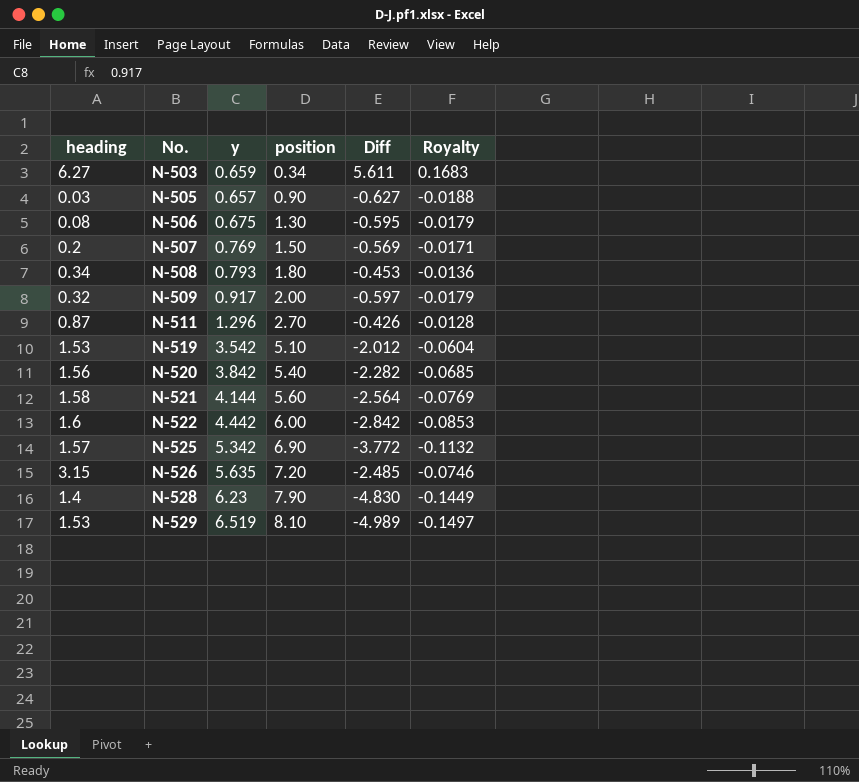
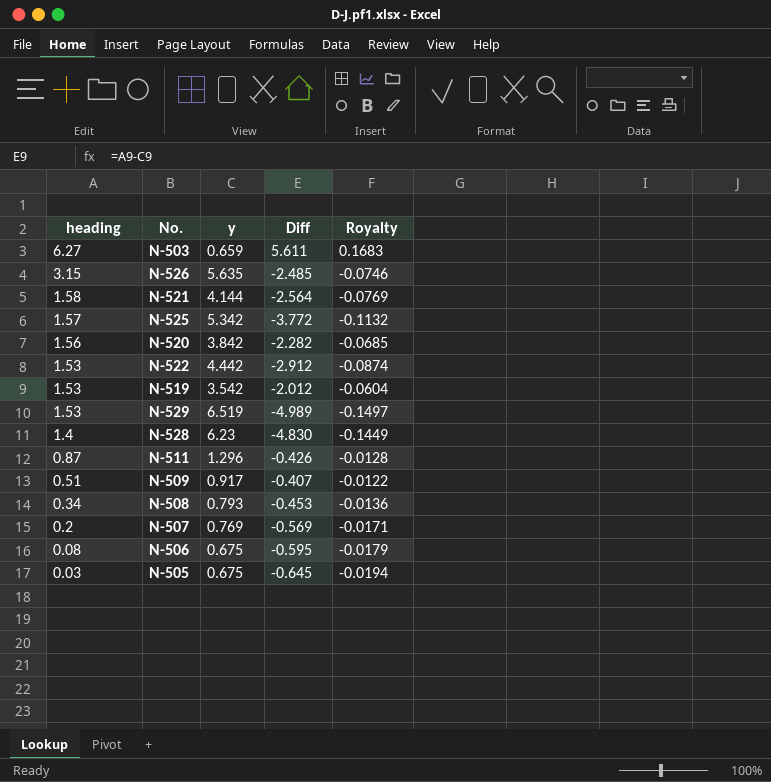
row order: No. ascending -> heading descending
column position | position: 4 -> none
N-522 | heading: 1.6 -> 1.53
N-522 | Diff: -2.842 -> -2.912
N-522 | Royalty: -0.0853 -> -0.0874
N-509 | heading: 0.32 -> 0.51
N-509 | Diff: -0.597 -> -0.407
N-509 | Royalty: -0.0179 -> -0.0122
N-505 | y: 0.657 -> 0.675
N-505 | Diff: -0.627 -> -0.645
N-505 | Royalty: -0.0188 -> -0.0194

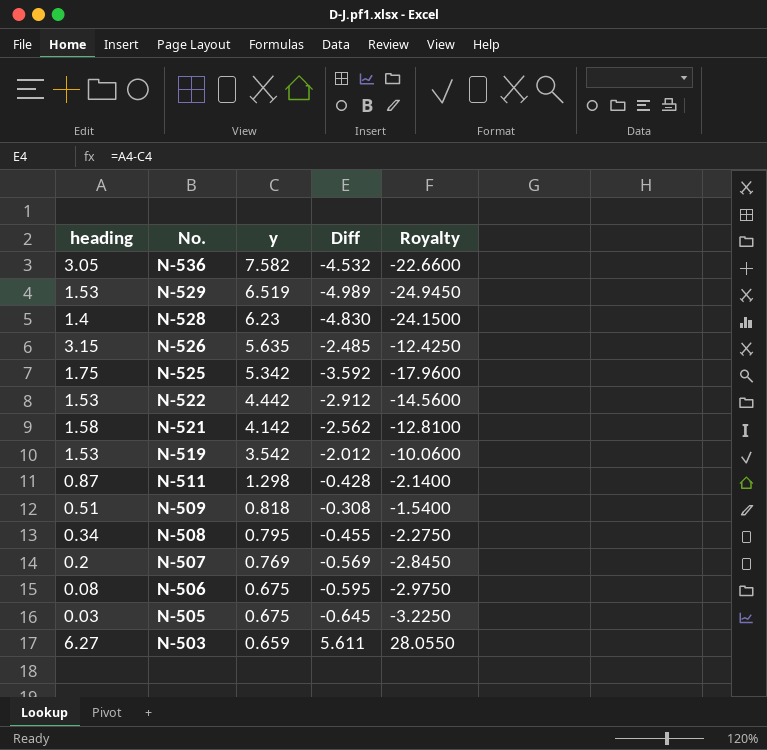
row order: heading descending -> No. descending
column Royalty | formula: [Diff] * 0.03 -> [Diff] * 5
row N-520: 1.56 | 3.842 | -2.282 | -0.0685 -> none
row N-536: none -> 3.05 | 7.582 | -4.532 | -22.6600
N-525 | heading: 1.57 -> 1.75
N-525 | Diff: -3.772 -> -3.592
N-521 | y: 4.144 -> 4.142
N-521 | Diff: -2.564 -> -2.562
N-511 | y: 1.296 -> 1.298
N-511 | Diff: -0.426 -> -0.428
N-509 | y: 0.917 -> 0.818
N-509 | Diff: -0.407 -> -0.308
N-508 | y: 0.793 -> 0.795
N-508 | Diff: -0.453 -> -0.455

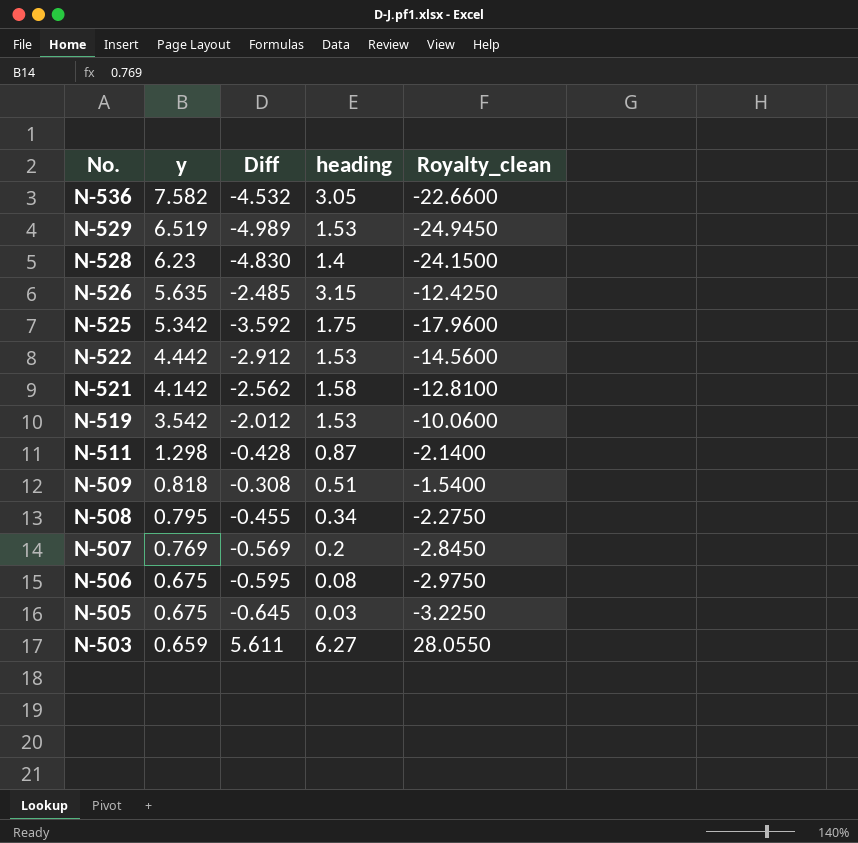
column heading | position: 1 -> 4
column name: Royalty -> Royalty_clean

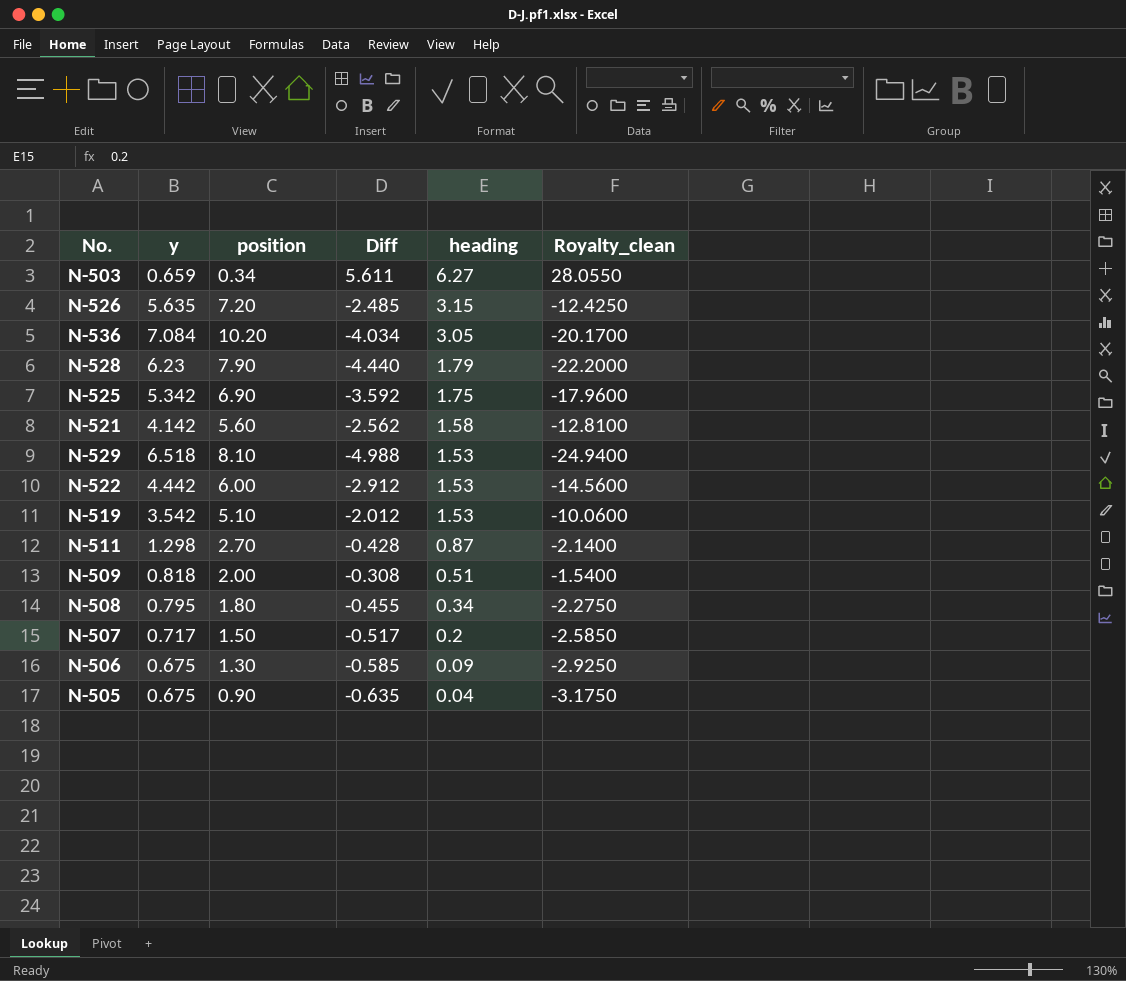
row order: No. descending -> heading descending
column position | position: none -> 3
N-536 | y: 7.582 -> 7.084
N-536 | Diff: -4.532 -> -4.034
N-536 | Royalty_clean: -22.6600 -> -20.1700
N-528 | Diff: -4.830 -> -4.440
N-528 | heading: 1.4 -> 1.79
N-528 | Royalty_clean: -24.1500 -> -22.2000
N-529 | y: 6.519 -> 6.518
N-529 | Diff: -4.989 -> -4.988
N-529 | Royalty_clean: -24.9450 -> -24.9400
N-507 | y: 0.769 -> 0.717
N-507 | Diff: -0.569 -> -0.517
N-507 | Royalty_clean: -2.8450 -> -2.5850
N-506 | Diff: -0.595 -> -0.585
N-506 | heading: 0.08 -> 0.09
N-506 | Royalty_clean: -2.9750 -> -2.9250
N-505 | Diff: -0.645 -> -0.635
N-505 | heading: 0.03 -> 0.04
N-505 | Royalty_clean: -3.2250 -> -3.1750

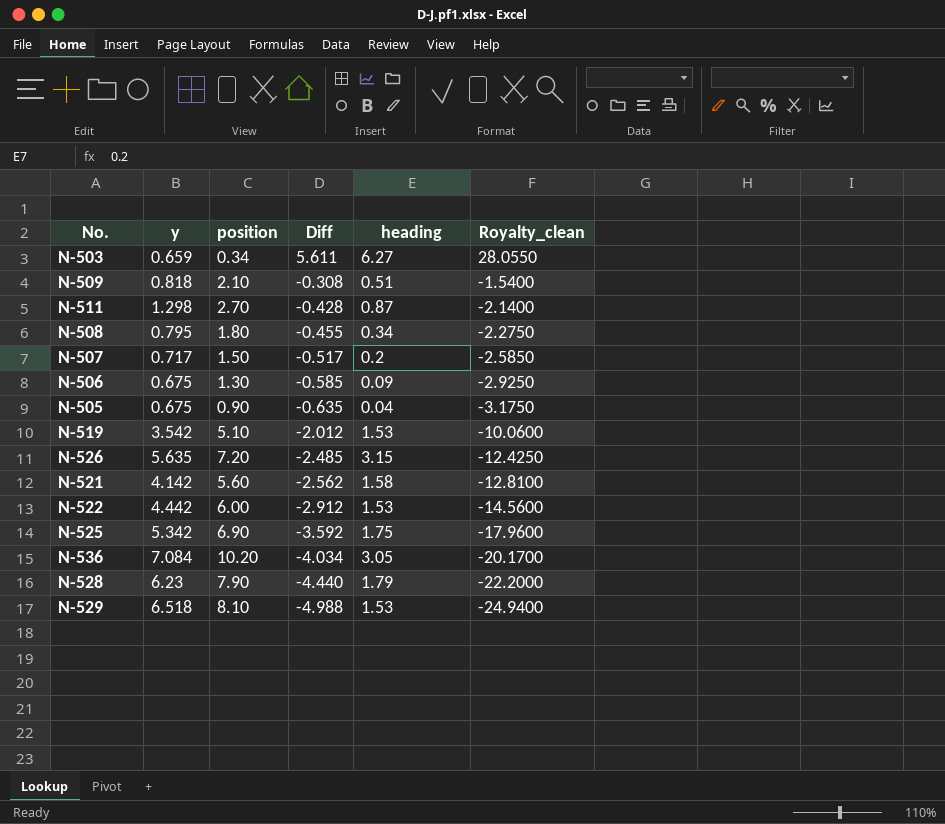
row order: heading descending -> Diff descending
N-509 | position: 2.00 -> 2.10

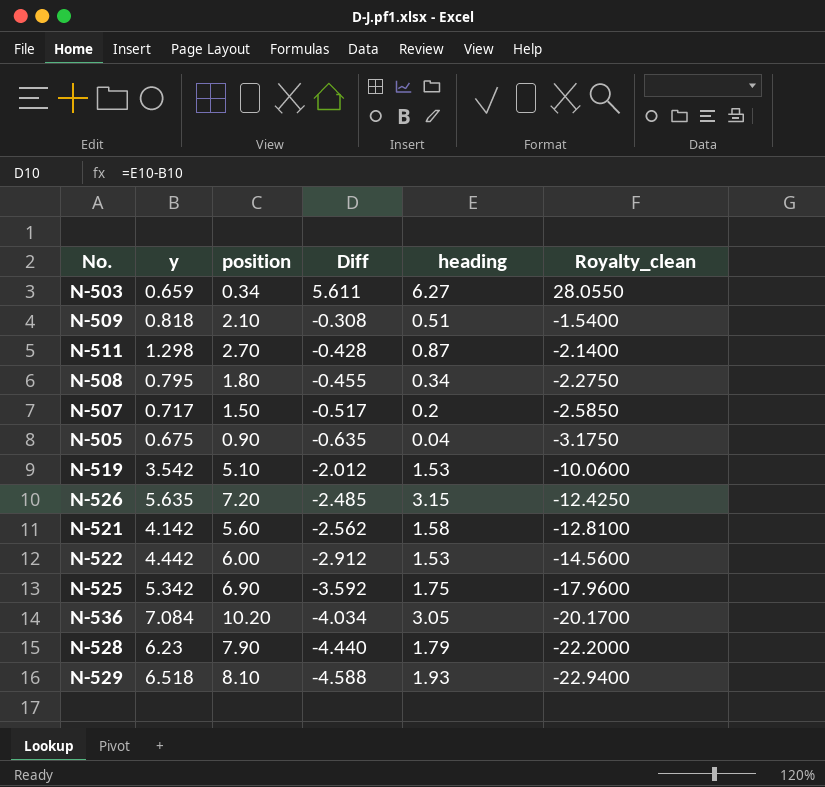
row N-506: 0.675 | 1.30 | -0.585 | 0.09 | -2.9250 -> none
N-529 | Diff: -4.988 -> -4.588
N-529 | heading: 1.53 -> 1.93
N-529 | Royalty_clean: -24.9400 -> -22.9400

